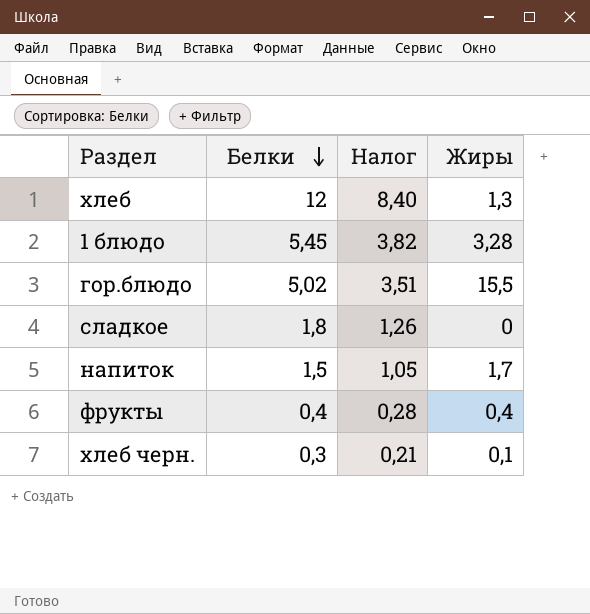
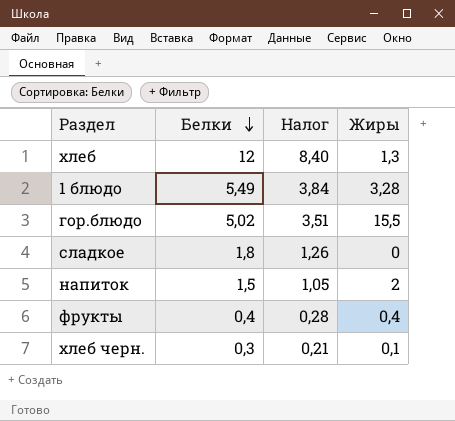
1 блюдо | Белки: 5,45 -> 5,49
1 блюдо | Налог: 3,82 -> 3,84
напиток | Жиры: 1,7 -> 2

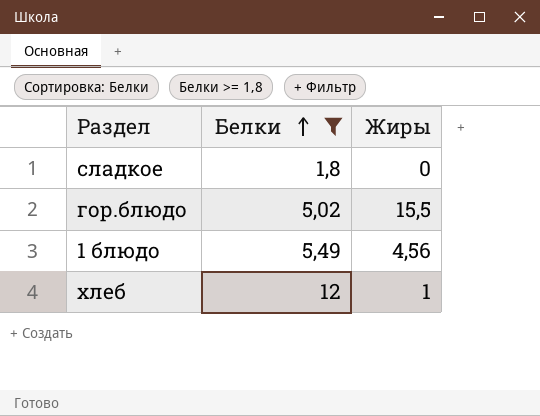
filter: none -> Белки >= 1,8
row order: Белки descending -> Белки ascending
column Налог | formula: [Белки] * 0,7 -> none
1 блюдо | Жиры: 3,28 -> 4,56
хлеб | Жиры: 1,3 -> 1

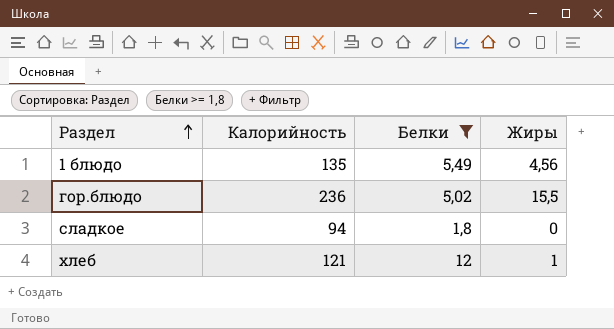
row order: Белки ascending -> Раздел ascending
column Калорийность | position: none -> 2

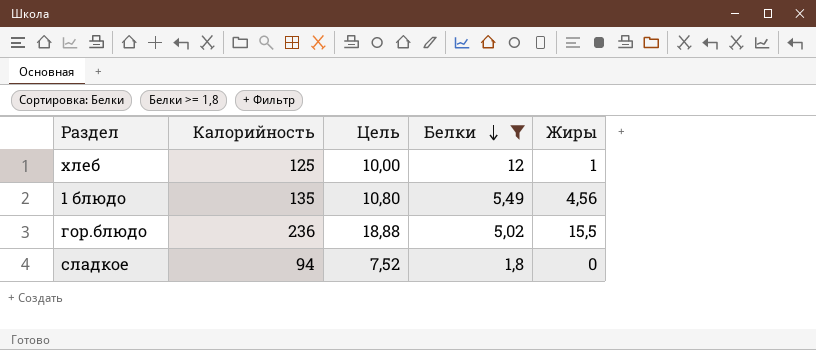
row order: Раздел ascending -> Белки descending
column Цель | formula: none -> [Калорийность] * 0,08
хлеб | Калорийность: 121 -> 125

